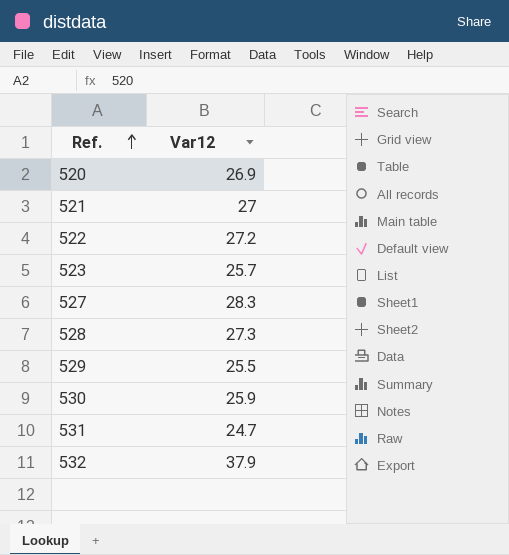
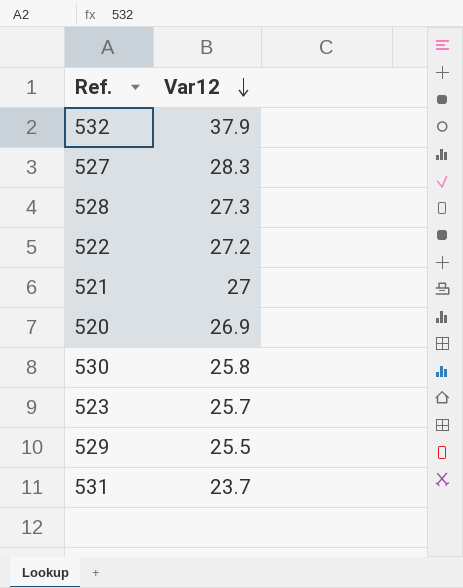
row order: Ref. ascending -> Var12 descending
530 | Var12: 25.9 -> 25.8
531 | Var12: 24.7 -> 23.7

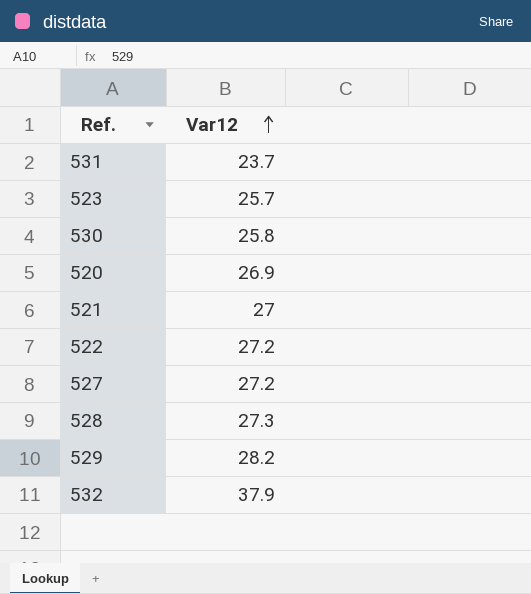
row order: Var12 descending -> Var12 ascending
527 | Var12: 28.3 -> 27.2
529 | Var12: 25.5 -> 28.2

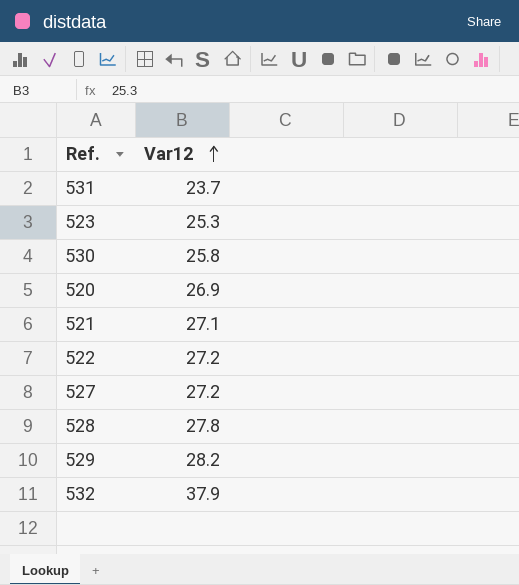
523 | Var12: 25.7 -> 25.3
521 | Var12: 27 -> 27.1
528 | Var12: 27.3 -> 27.8

